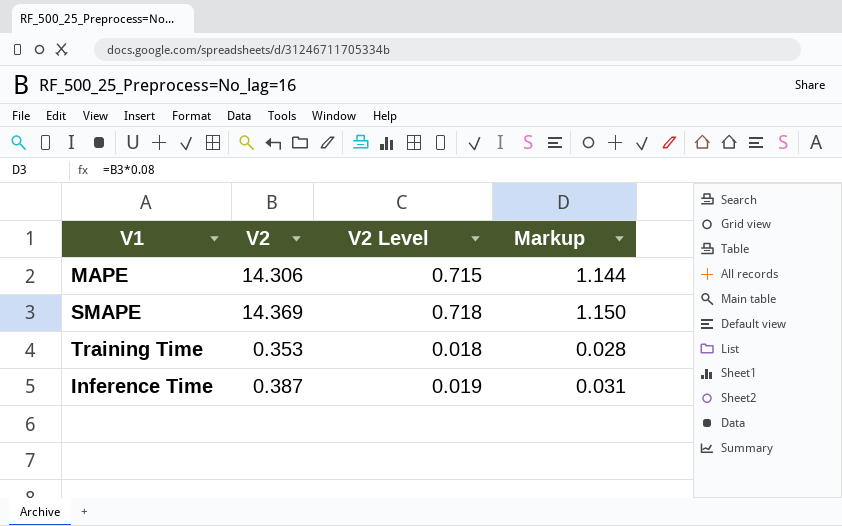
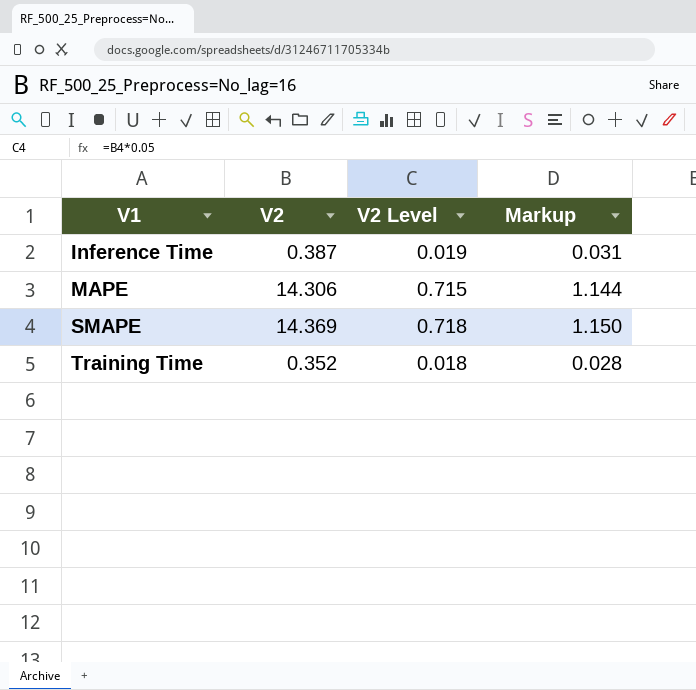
row order: none -> V1 ascending
Training Time | V2: 0.353 -> 0.352

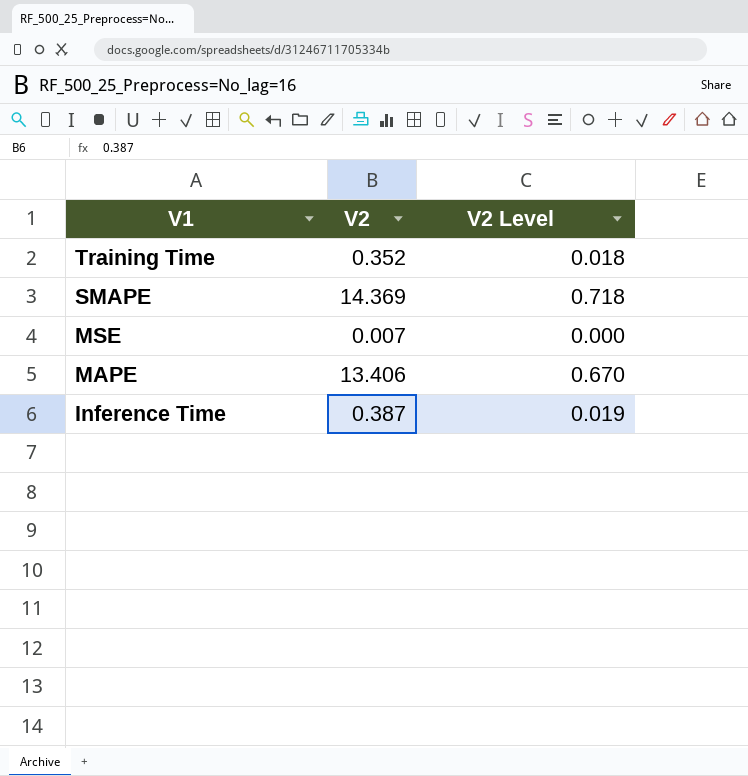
row order: V1 ascending -> V1 descending
column Markup | formula: [V2] * 0.08 -> none
row MSE: none -> 0.007 | 0.000
MAPE | V2: 14.306 -> 13.406
MAPE | V2 Level: 0.715 -> 0.670

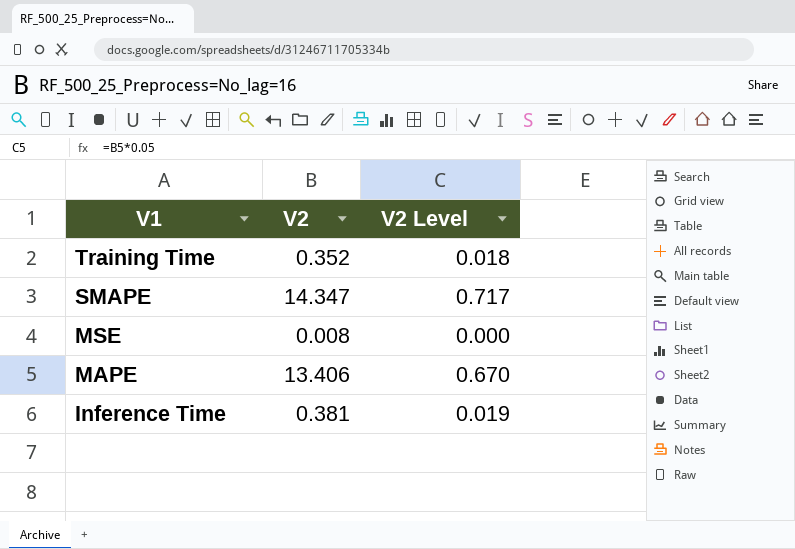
SMAPE | V2: 14.369 -> 14.347
SMAPE | V2 Level: 0.718 -> 0.717
MSE | V2: 0.007 -> 0.008
Inference Time | V2: 0.387 -> 0.381

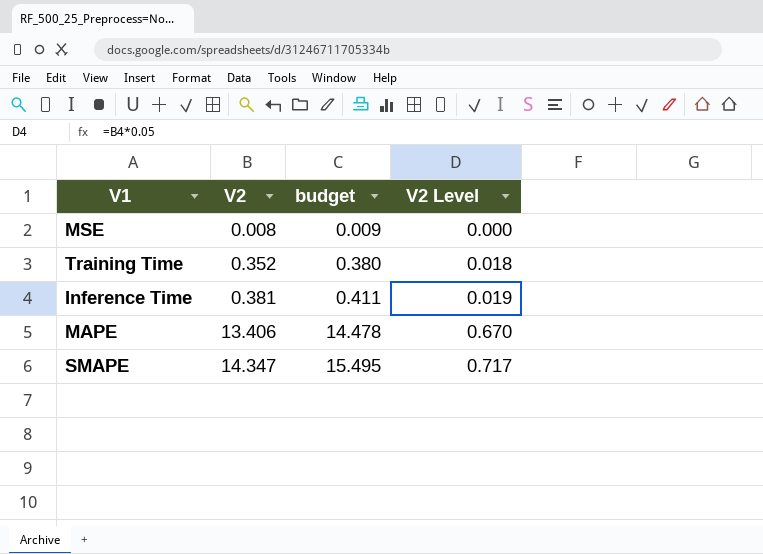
row order: V1 descending -> V2 ascending
column budget | formula: none -> [V2] * 1.08

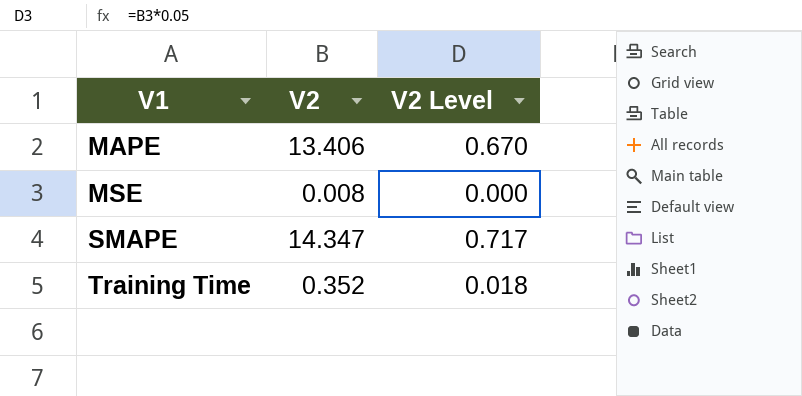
row order: V2 ascending -> V1 ascending
column budget | formula: [V2] * 1.08 -> none
row Inference Time: 0.381 | 0.411 | 0.019 -> none

